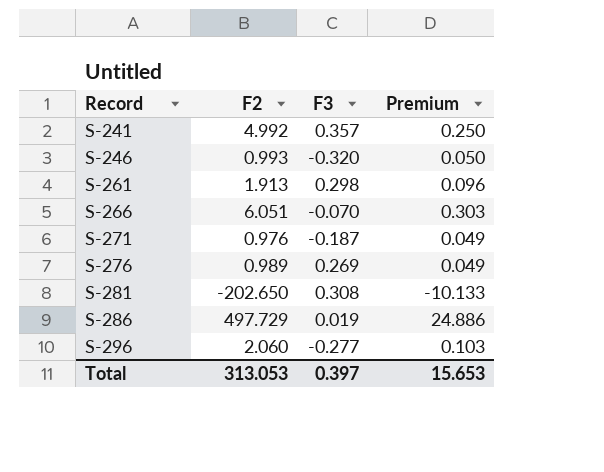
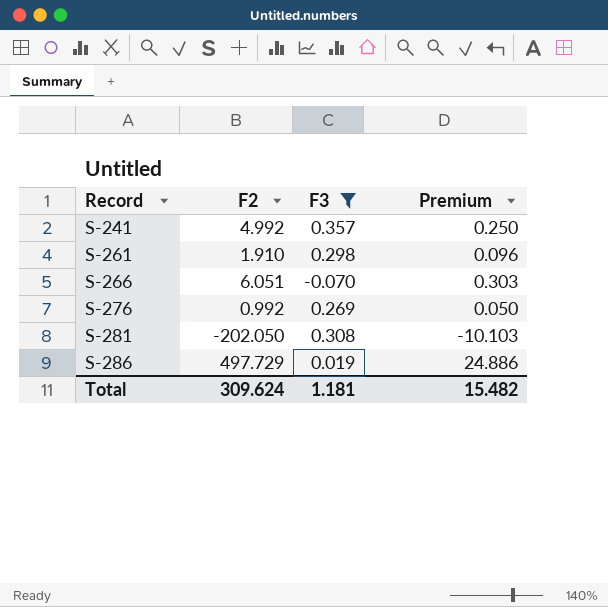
filter: none -> F3 >= -0.070
S-261 | F2: 1.913 -> 1.910
S-276 | F2: 0.989 -> 0.992
S-276 | Premium: 0.049 -> 0.050
S-281 | F2: -202.650 -> -202.050
S-281 | Premium: -10.133 -> -10.103
Total | F2: 313.053 -> 309.624
Total | F3: 0.397 -> 1.181
Total | Premium: 15.653 -> 15.482

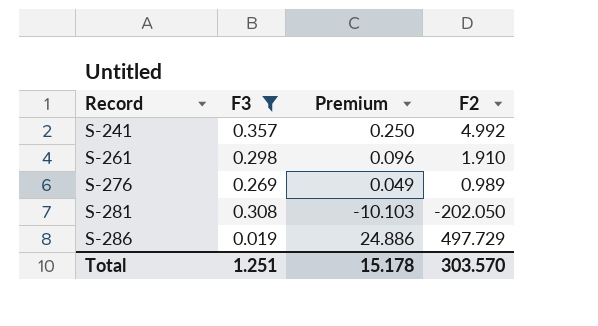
column F2 | position: 2 -> 4
row S-266: 6.051 | -0.070 | 0.303 -> none
S-276 | Premium: 0.050 -> 0.049
S-276 | F2: 0.992 -> 0.989
Total | F3: 1.181 -> 1.251
Total | Premium: 15.482 -> 15.178
Total | F2: 309.624 -> 303.570

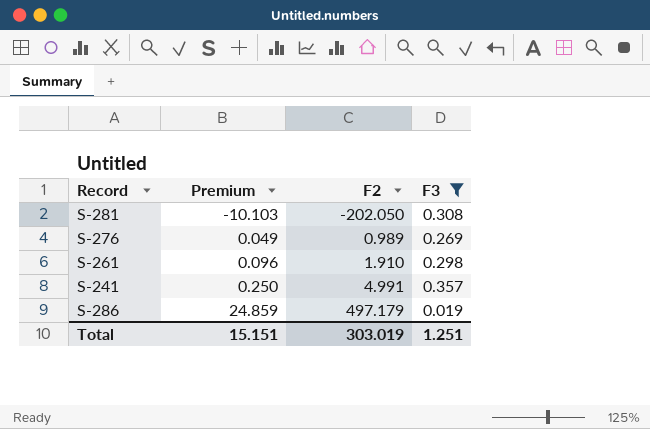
row order: Record ascending -> Premium ascending
column F3 | position: 2 -> 4
S-241 | F2: 4.992 -> 4.991
S-286 | Premium: 24.886 -> 24.859
S-286 | F2: 497.729 -> 497.179
Total | Premium: 15.178 -> 15.151
Total | F2: 303.570 -> 303.019

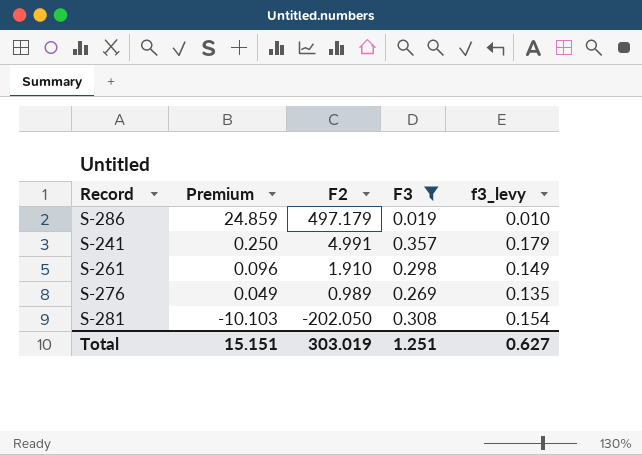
row order: Premium ascending -> Premium descending
column f3_levy | formula: none -> [F3] * 0.5

